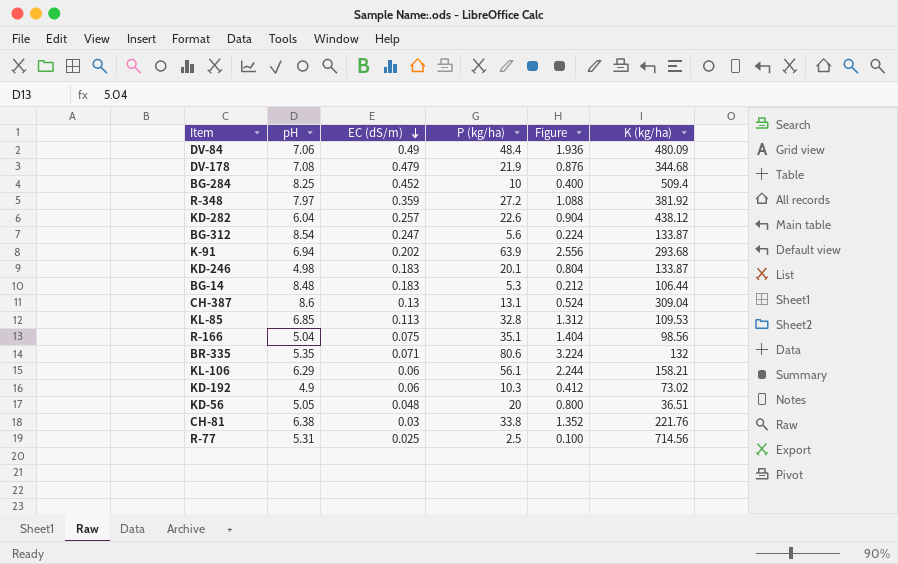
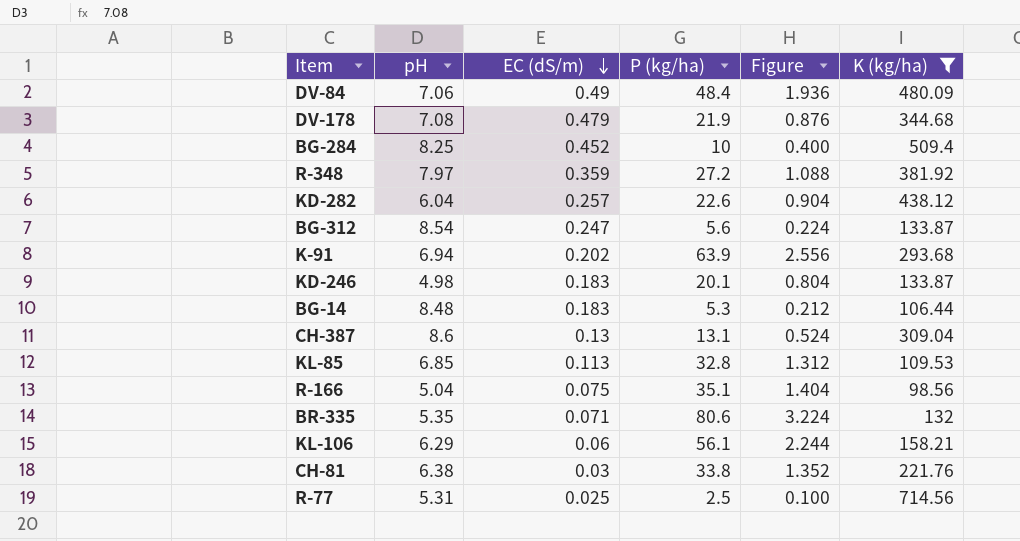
filter: none -> K (kg/ha) >= 98.56

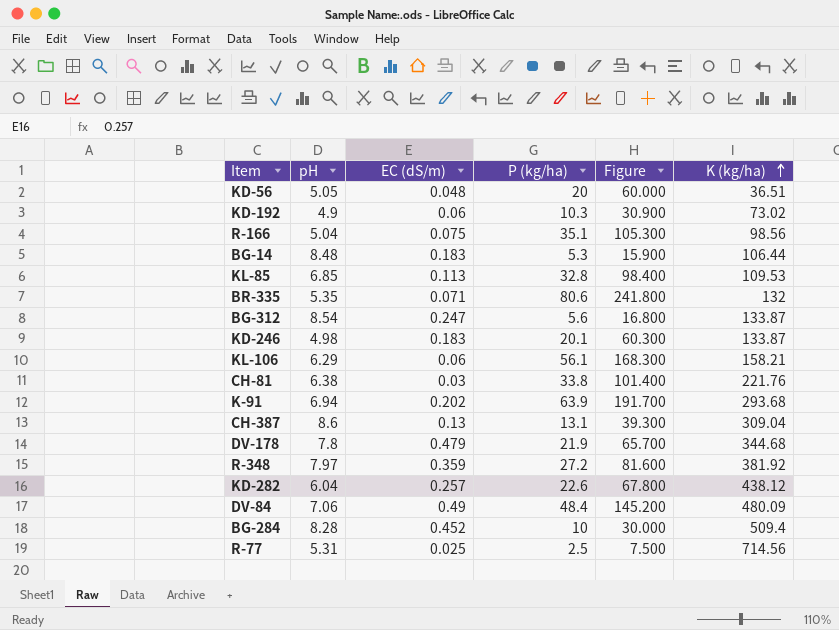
filter: K (kg/ha) >= 98.56 -> none
row order: EC (dS/m) descending -> K (kg/ha) ascending
column Figure | formula: [P (kg/ha)] * 0.04 -> [P (kg/ha)] * 3
DV-178 | pH: 7.08 -> 7.8
BG-284 | pH: 8.25 -> 8.28

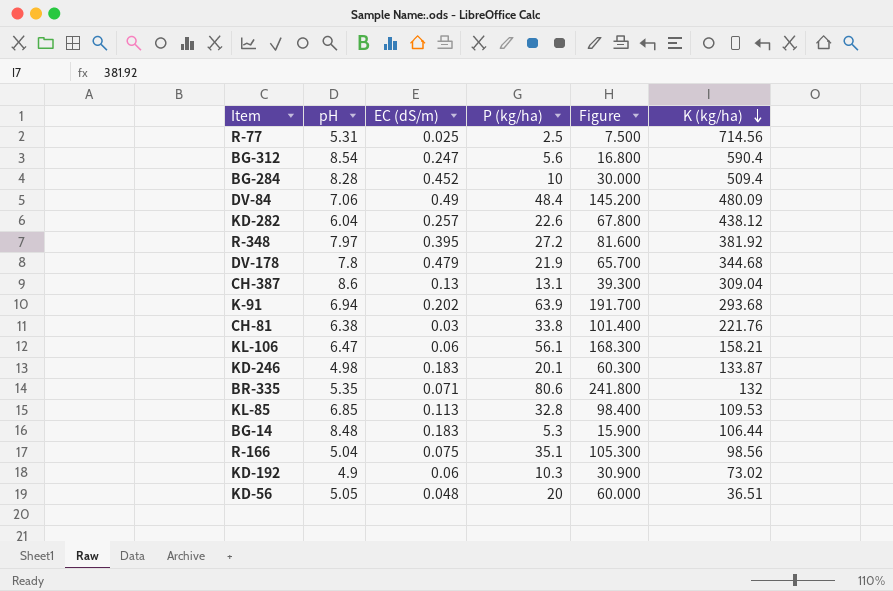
row order: K (kg/ha) ascending -> K (kg/ha) descending
BG-312 | K (kg/ha): 133.87 -> 590.4
R-348 | EC (dS/m): 0.359 -> 0.395
KL-106 | pH: 6.29 -> 6.47

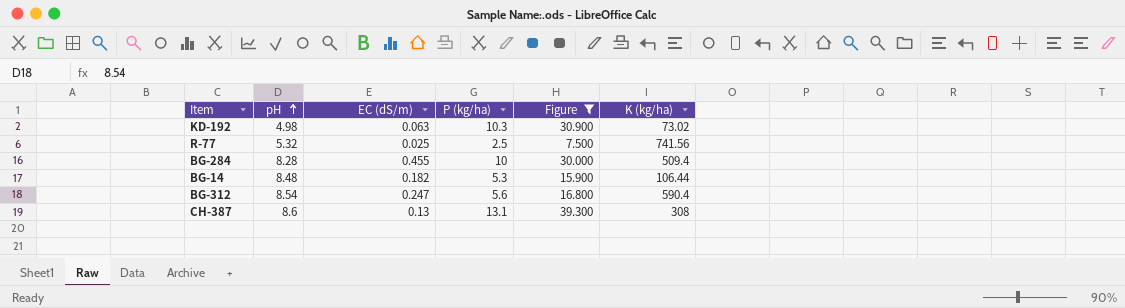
filter: none -> Figure <= 39.300
row order: K (kg/ha) descending -> pH ascending
KD-192 | pH: 4.9 -> 4.98
KD-192 | EC (dS/m): 0.06 -> 0.063
R-77 | pH: 5.31 -> 5.32
R-77 | K (kg/ha): 714.56 -> 741.56
BG-284 | EC (dS/m): 0.452 -> 0.455
BG-14 | EC (dS/m): 0.183 -> 0.182
CH-387 | K (kg/ha): 309.04 -> 308

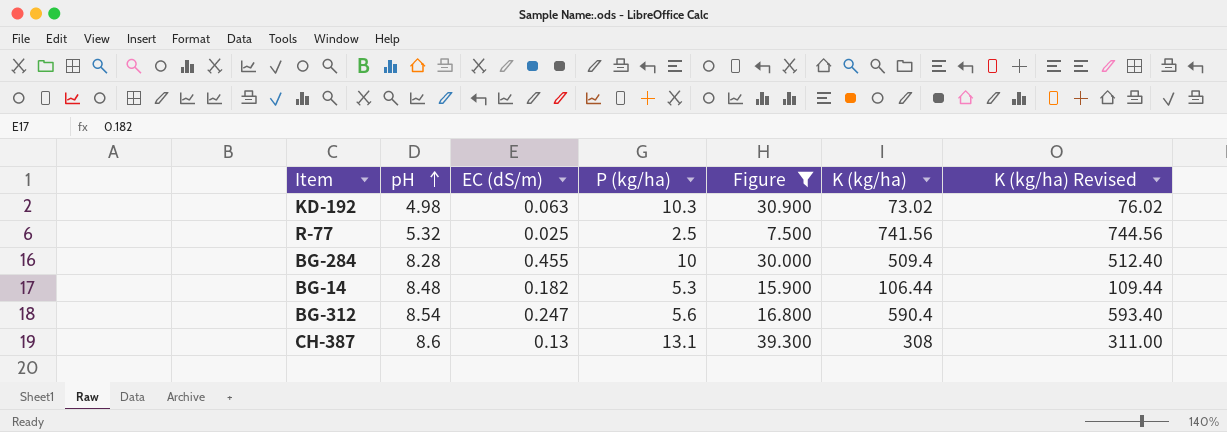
column K (kg/ha) Revised | formula: none -> [K (kg/ha)] + 3

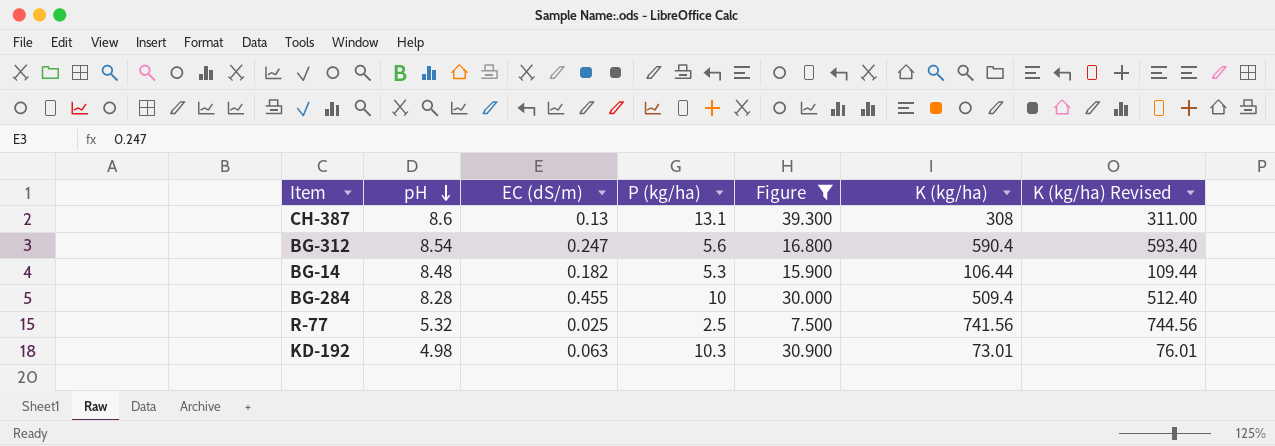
row order: pH ascending -> pH descending
KD-192 | K (kg/ha): 73.02 -> 73.01
KD-192 | K (kg/ha) Revised: 76.02 -> 76.01

